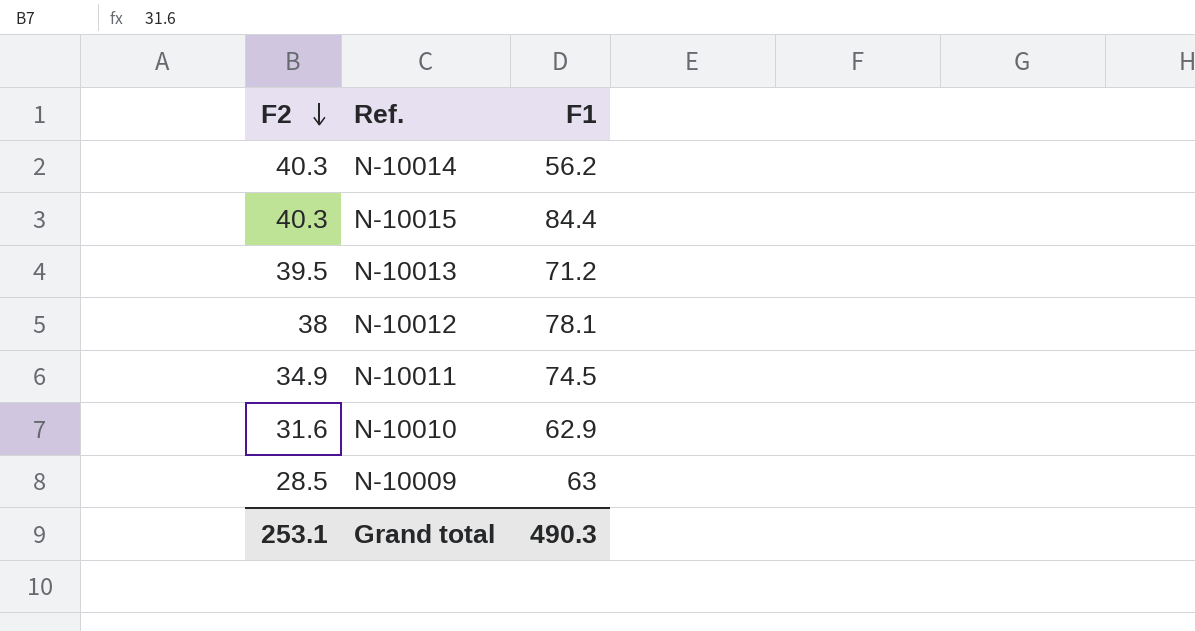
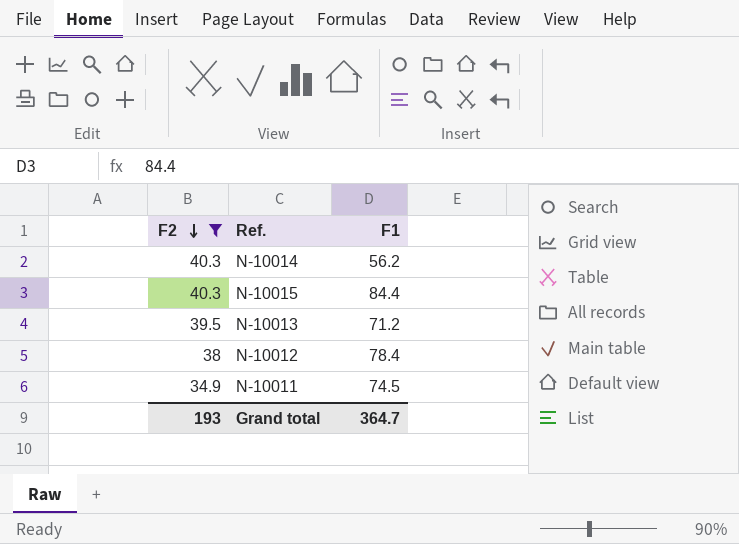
filter: none -> F2 >= 34.9
N-10012 | F1: 78.1 -> 78.4
Grand total | F2: 253.1 -> 193
Grand total | F1: 490.3 -> 364.7

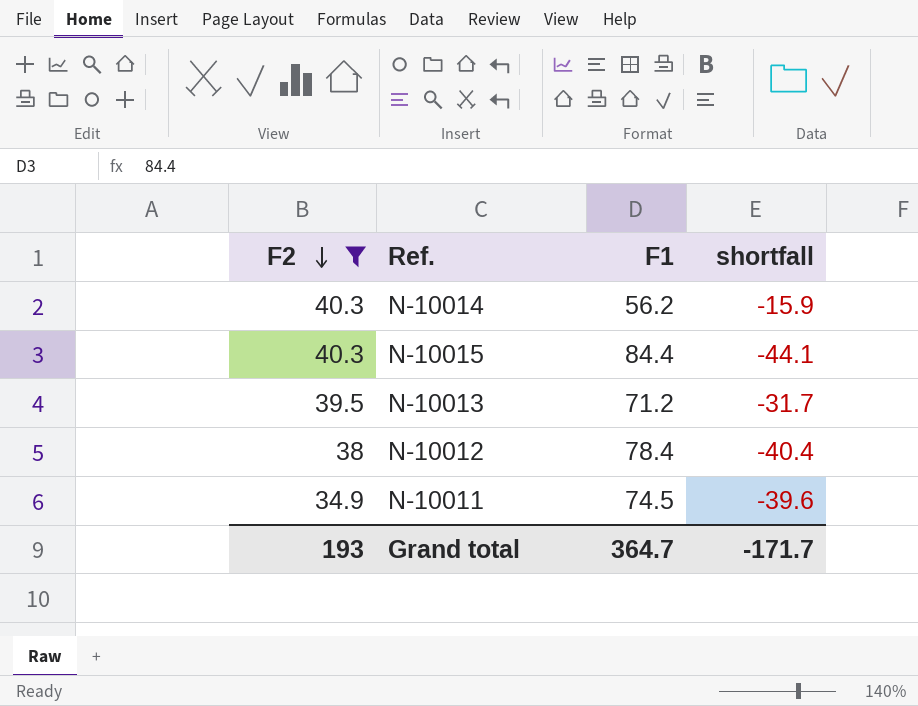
column shortfall | formula: none -> [F2] - [F1]

